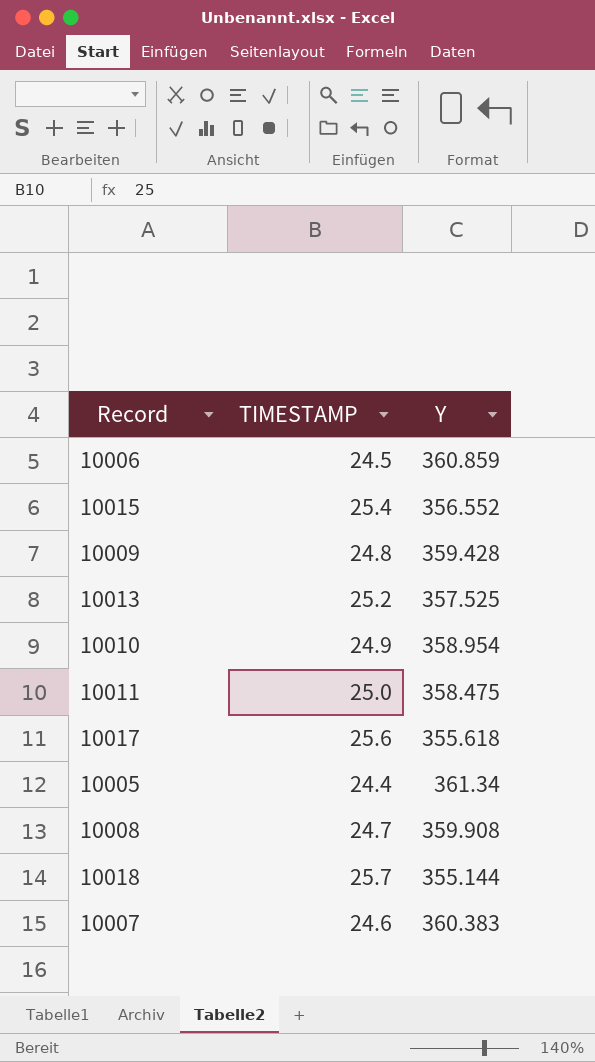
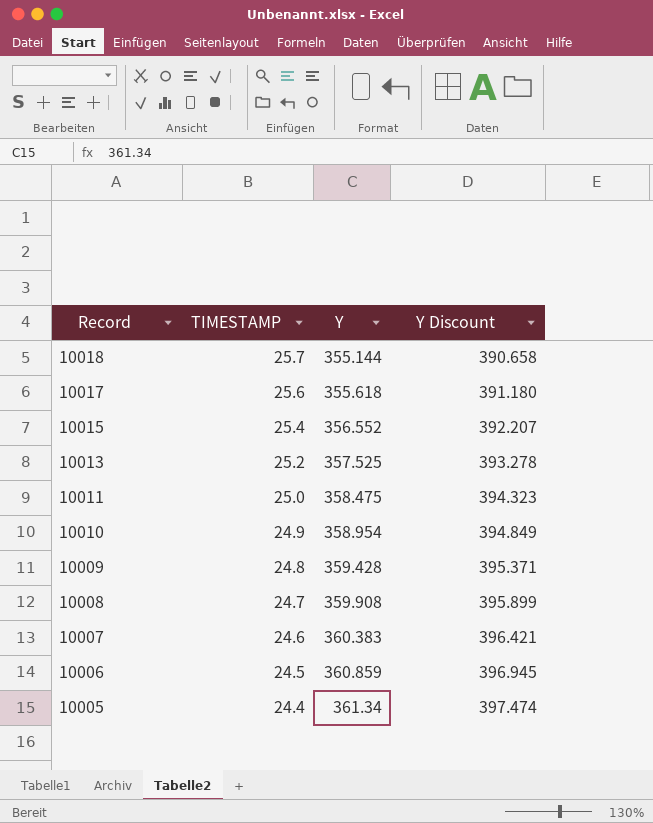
row order: none -> Record descending
column Y Discount | formula: none -> [Y] * 1.1

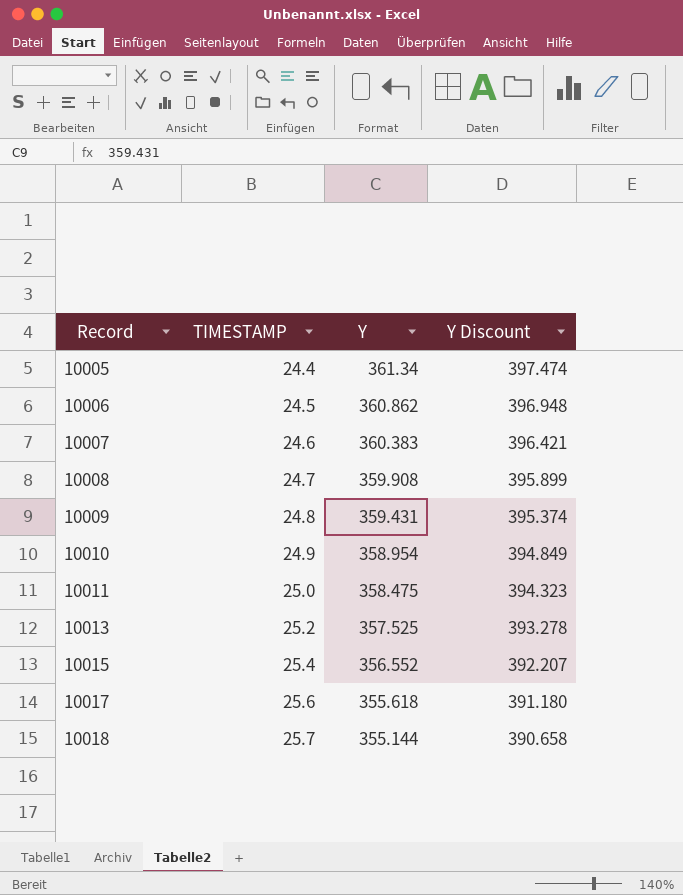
row order: Record descending -> Record ascending
10006 | Y: 360.859 -> 360.862
10006 | Y Discount: 396.945 -> 396.948
10009 | Y: 359.428 -> 359.431
10009 | Y Discount: 395.371 -> 395.374

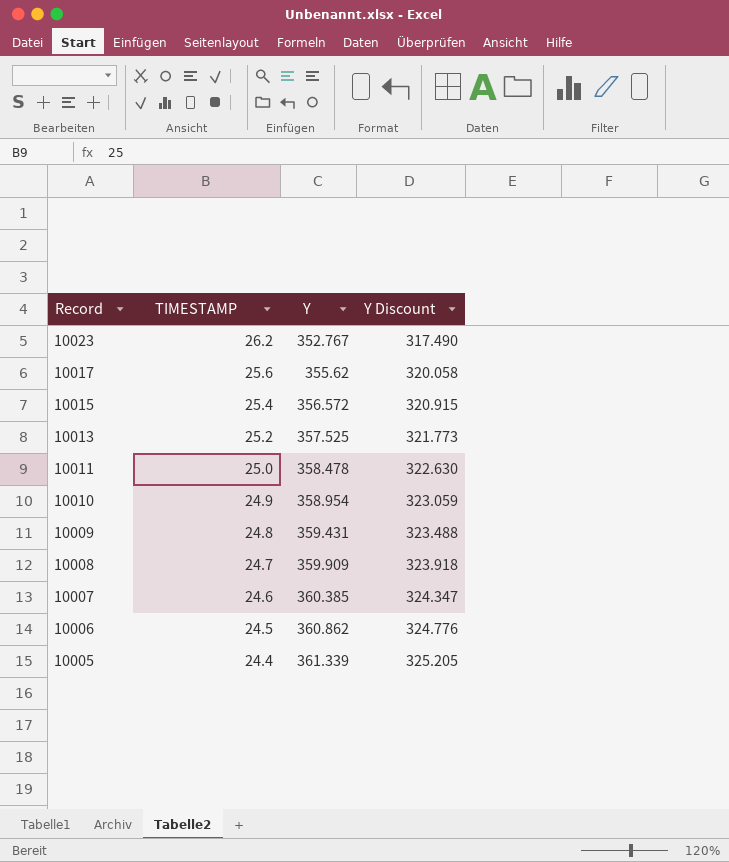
row order: Record ascending -> Record descending
column Y Discount | formula: [Y] * 1.1 -> [Y] * 0.9
row 10018: 25.7 | 355.144 | 390.658 -> none
row 10023: none -> 26.2 | 352.767 | 317.490
10017 | Y: 355.618 -> 355.62
10015 | Y: 356.552 -> 356.572
10011 | Y: 358.475 -> 358.478
10008 | Y: 359.908 -> 359.909
10007 | Y: 360.383 -> 360.385
10005 | Y: 361.34 -> 361.339

